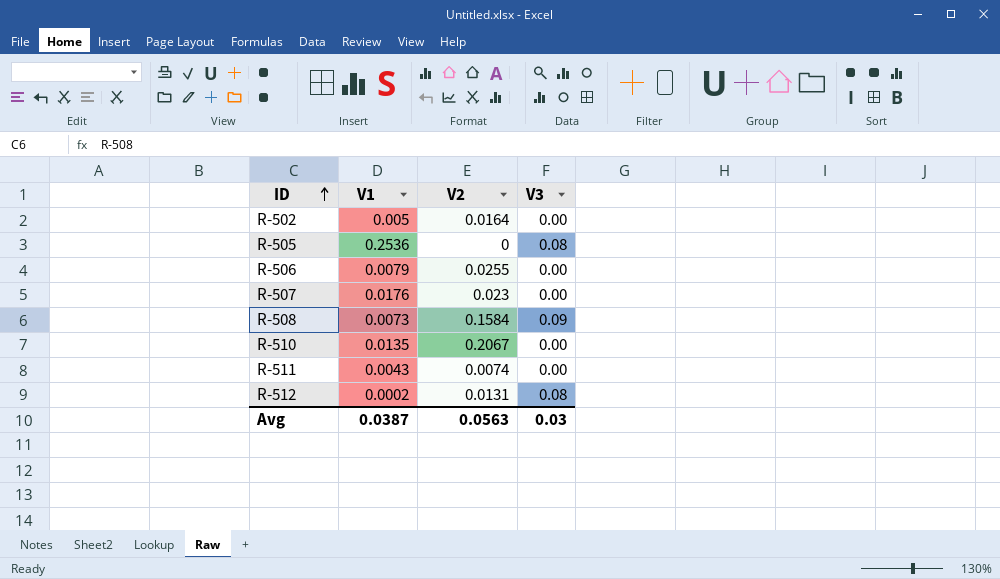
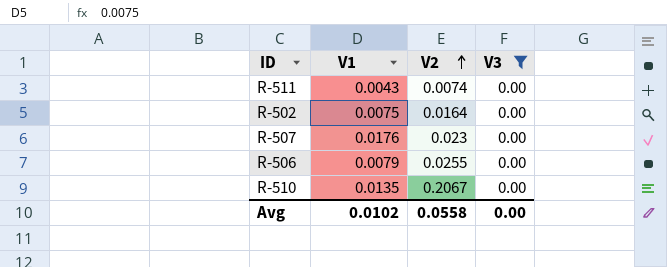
filter: none -> V3 = 0.00
row order: ID ascending -> V2 ascending
R-502 | V1: 0.005 -> 0.0075
Avg | V1: 0.0387 -> 0.0102
Avg | V2: 0.0563 -> 0.0558
Avg | V3: 0.03 -> 0.00

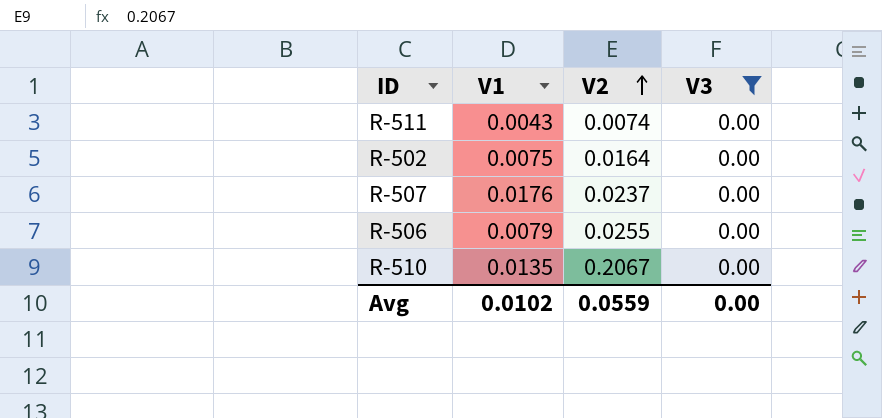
R-507 | V2: 0.023 -> 0.0237
Avg | V2: 0.0558 -> 0.0559

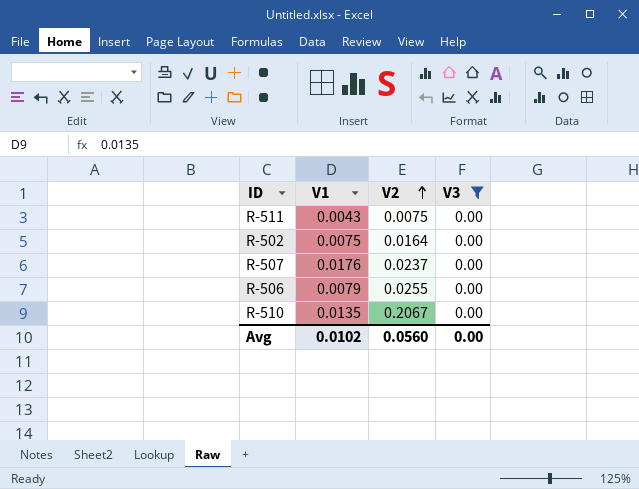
R-511 | V2: 0.0074 -> 0.0075
Avg | V2: 0.0559 -> 0.0560

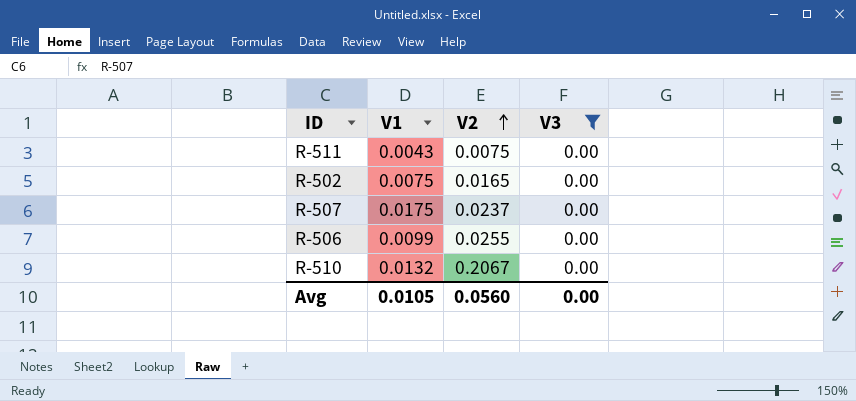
R-502 | V2: 0.0164 -> 0.0165
R-507 | V1: 0.0176 -> 0.0175
R-506 | V1: 0.0079 -> 0.0099
R-510 | V1: 0.0135 -> 0.0132
Avg | V1: 0.0102 -> 0.0105

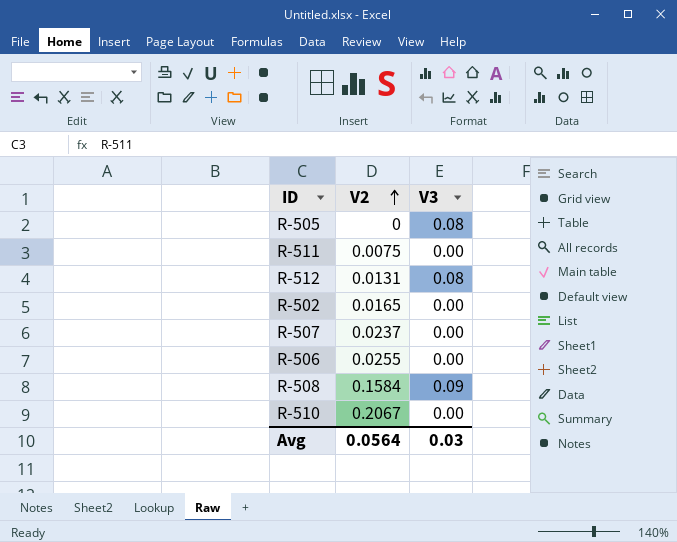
filter: V3 = 0.00 -> none
column V1 | position: 2 -> none
Avg | V2: 0.0560 -> 0.0564
Avg | V3: 0.00 -> 0.03

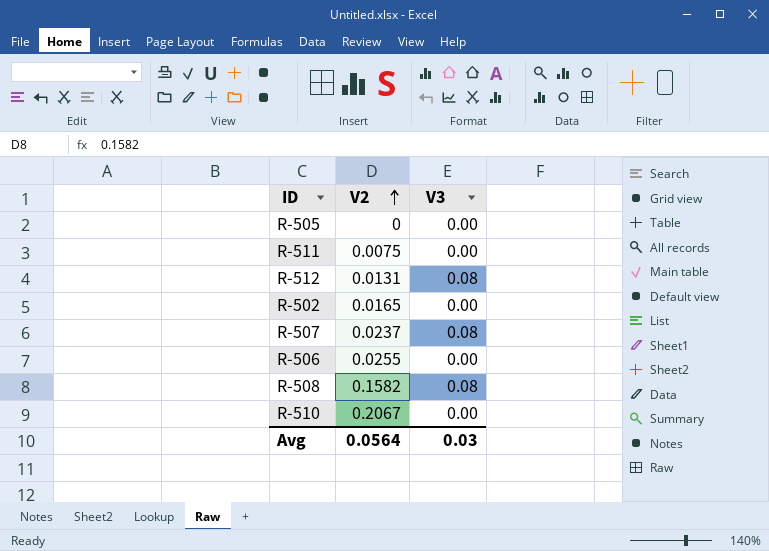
R-505 | V3: 0.08 -> 0.00
R-507 | V3: 0.00 -> 0.08
R-508 | V2: 0.1584 -> 0.1582
R-508 | V3: 0.09 -> 0.08

